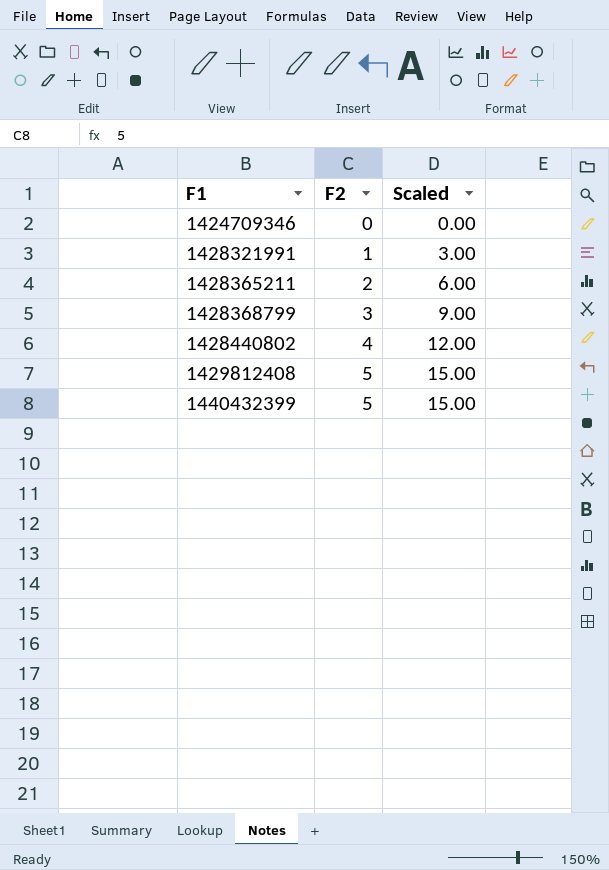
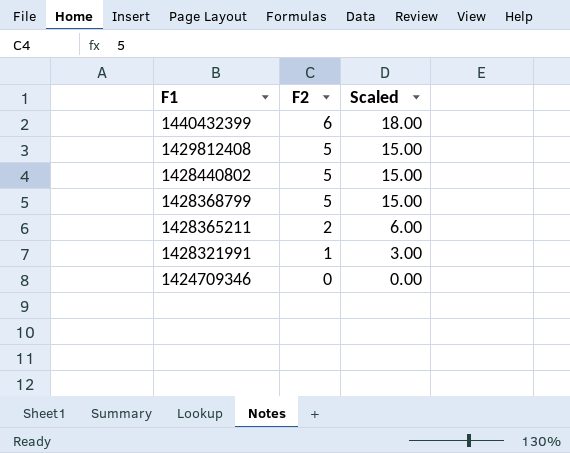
row order: F1 ascending -> F1 descending
1440432399 | F2: 5 -> 6
1440432399 | Scaled: 15.00 -> 18.00
1428440802 | F2: 4 -> 5
1428440802 | Scaled: 12.00 -> 15.00
1428368799 | F2: 3 -> 5
1428368799 | Scaled: 9.00 -> 15.00

